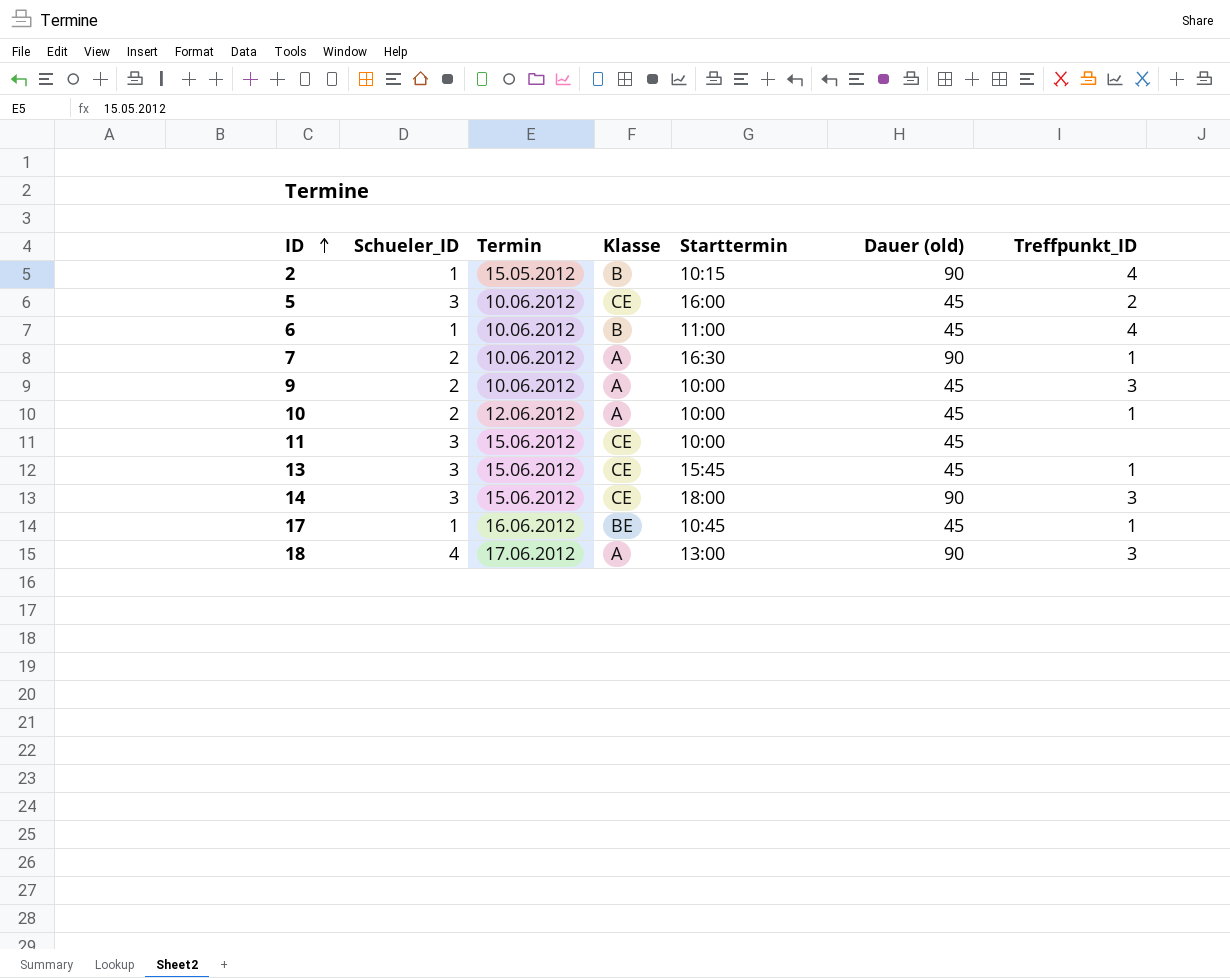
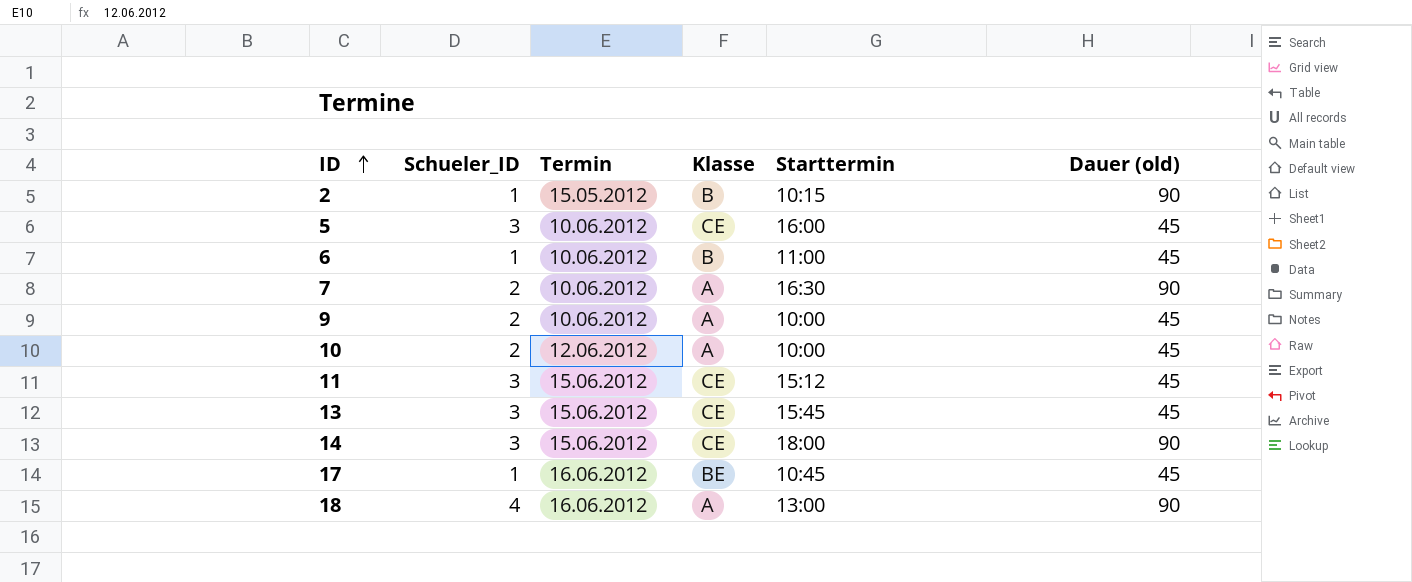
column Treffpunkt_ID | position: 7 -> none
11 | Starttermin: 10:00 -> 15:12
18 | Termin: 17.06.2012 -> 16.06.2012

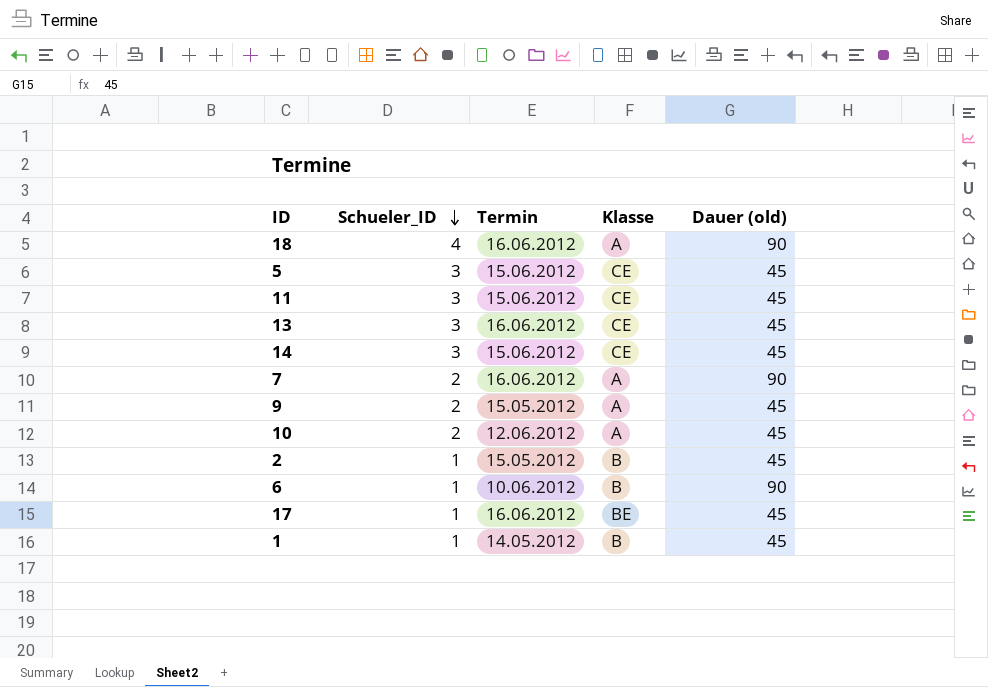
row order: ID ascending -> Schueler_ID descending
column Starttermin | position: 5 -> none
5 | Termin: 10.06.2012 -> 15.06.2012
13 | Termin: 15.06.2012 -> 16.06.2012
14 | Dauer (old): 90 -> 45
7 | Termin: 10.06.2012 -> 16.06.2012
9 | Termin: 10.06.2012 -> 15.05.2012
2 | Dauer (old): 90 -> 45
6 | Dauer (old): 45 -> 90
row 1: none -> 1 | 14.05.2012 | B | 45

